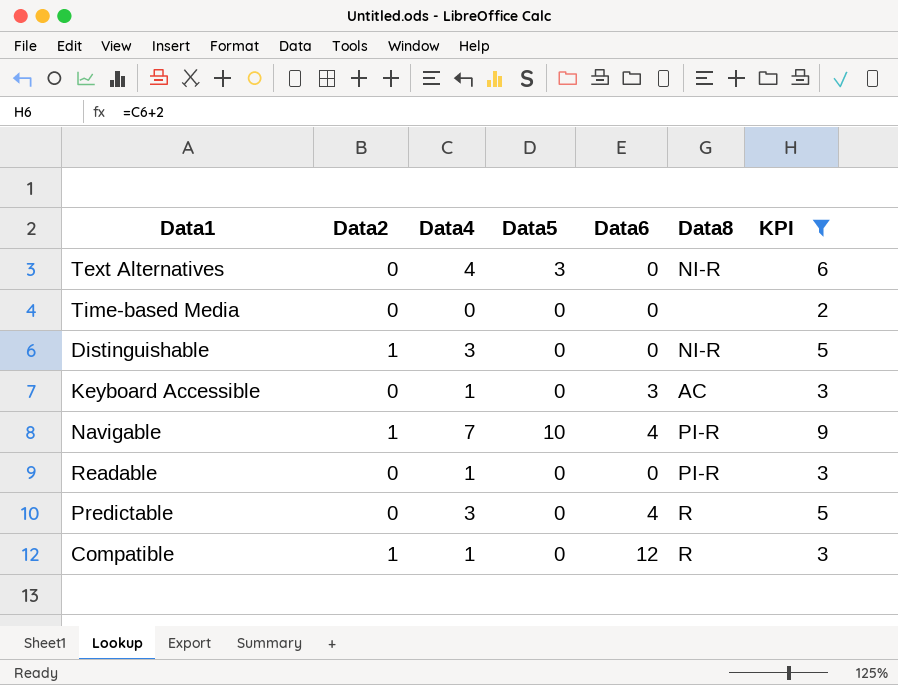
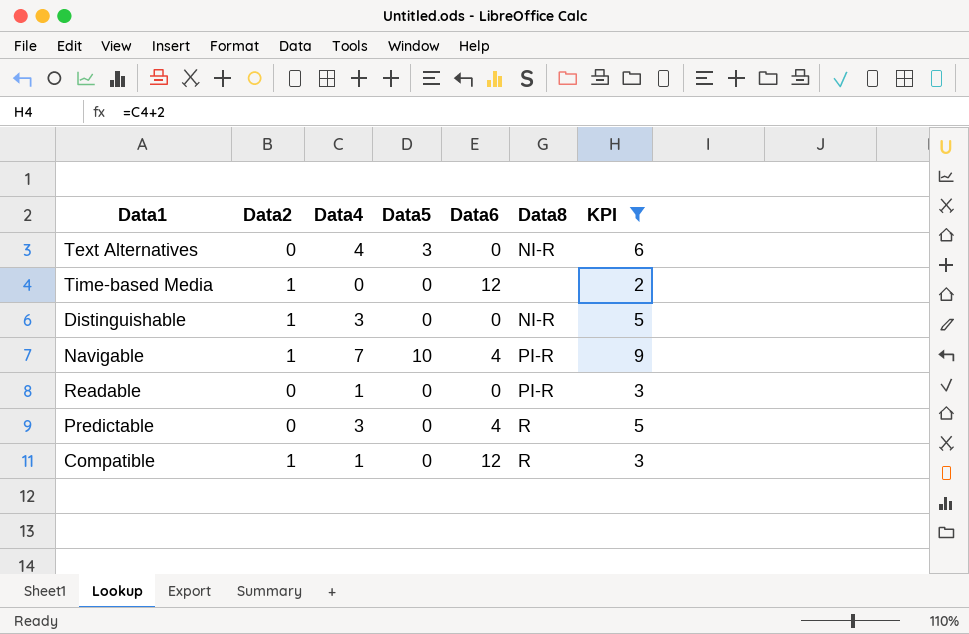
row Keyboard Accessible: 0 | 1 | 0 | 3 | AC | 3 -> none
Time-based Media | Data2: 0 -> 1
Time-based Media | Data6: 0 -> 12

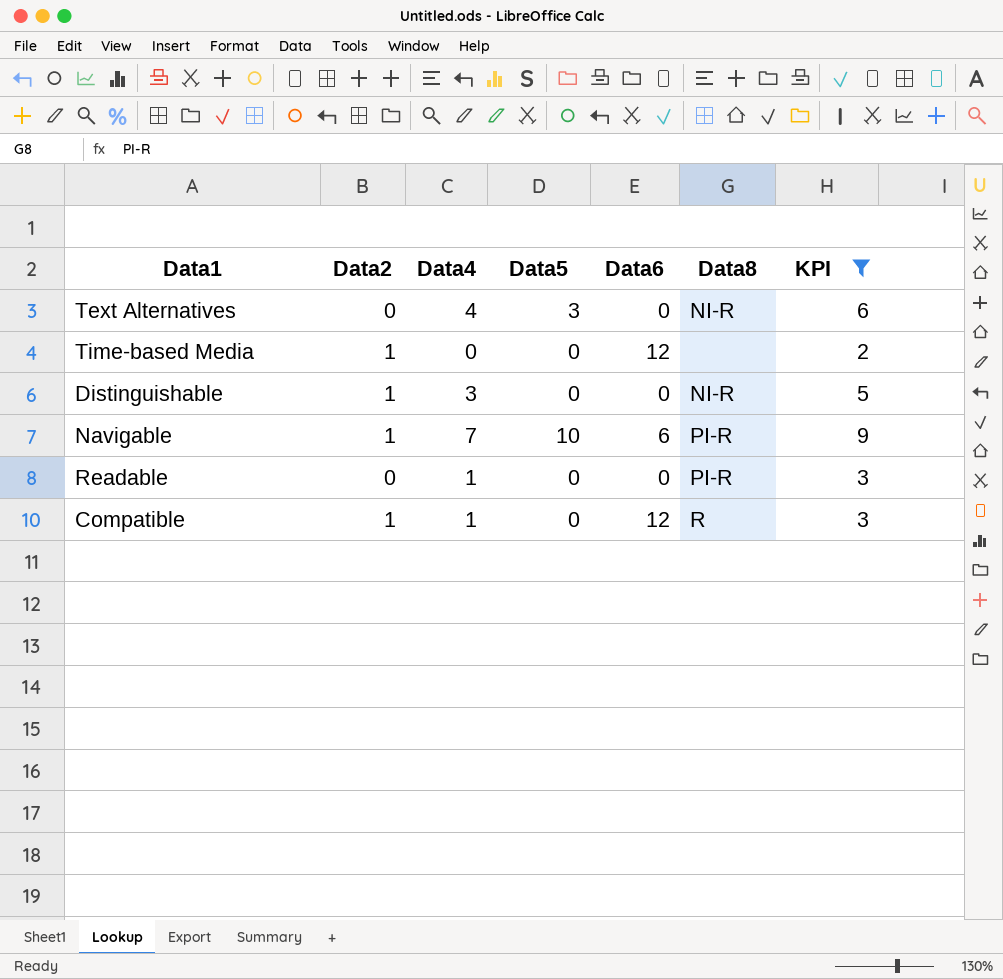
row Predictable: 0 | 3 | 0 | 4 | R | 5 -> none
Navigable | Data6: 4 -> 6

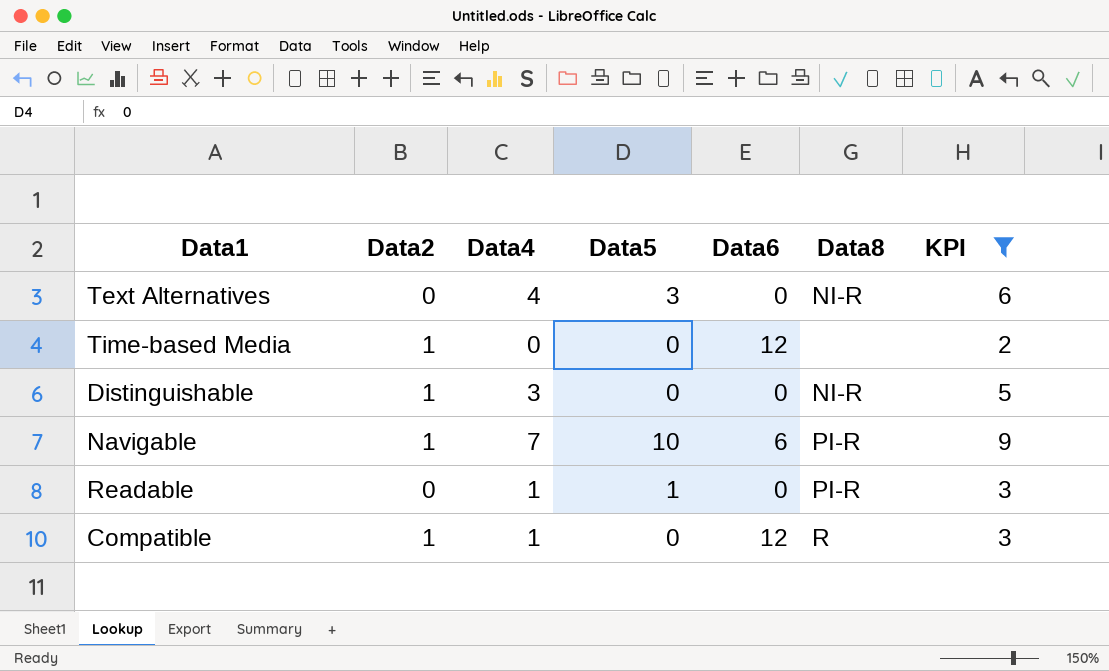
Readable | Data5: 0 -> 1

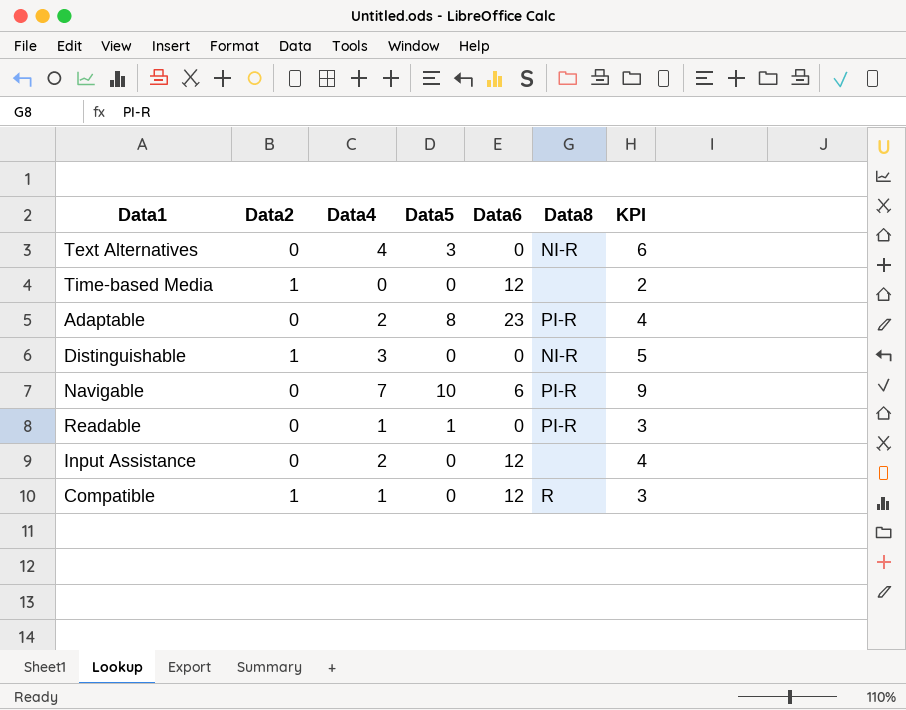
filter: KPI != 4 -> none
Navigable | Data2: 1 -> 0

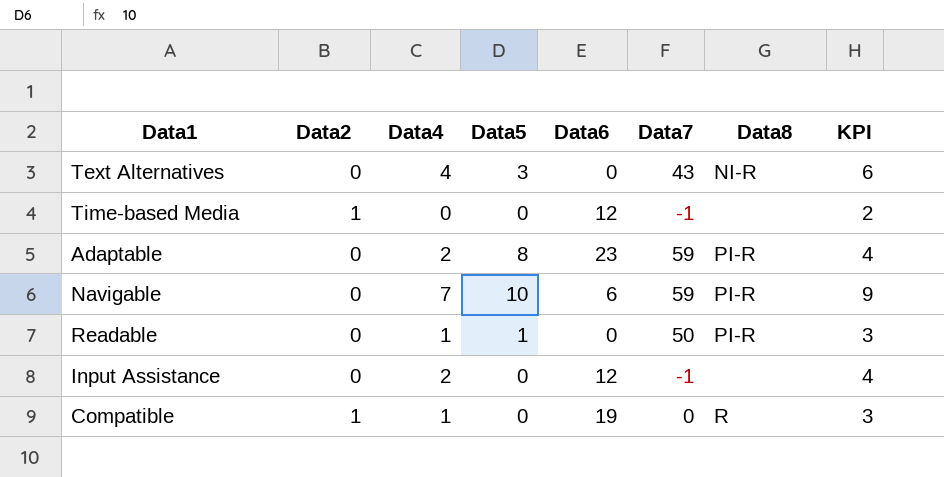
column Data7 | position: none -> 6
row Distinguishable: 1 | 3 | 0 | 0 | NI-R | 5 -> none
Compatible | Data6: 12 -> 19

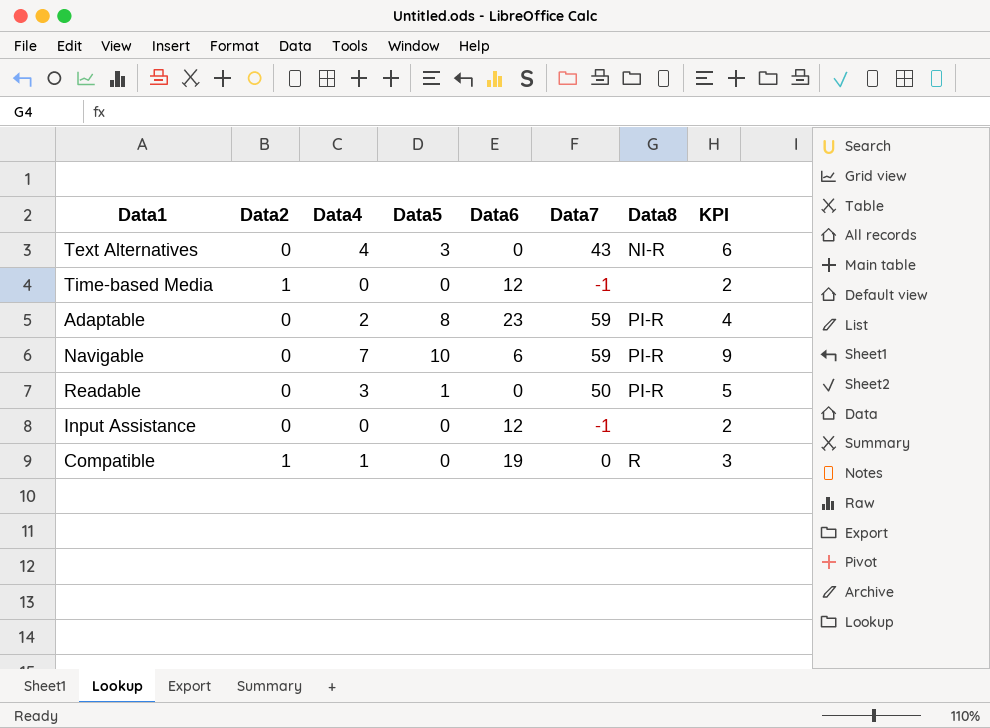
Readable | Data4: 1 -> 3
Readable | KPI: 3 -> 5
Input Assistance | Data4: 2 -> 0
Input Assistance | KPI: 4 -> 2

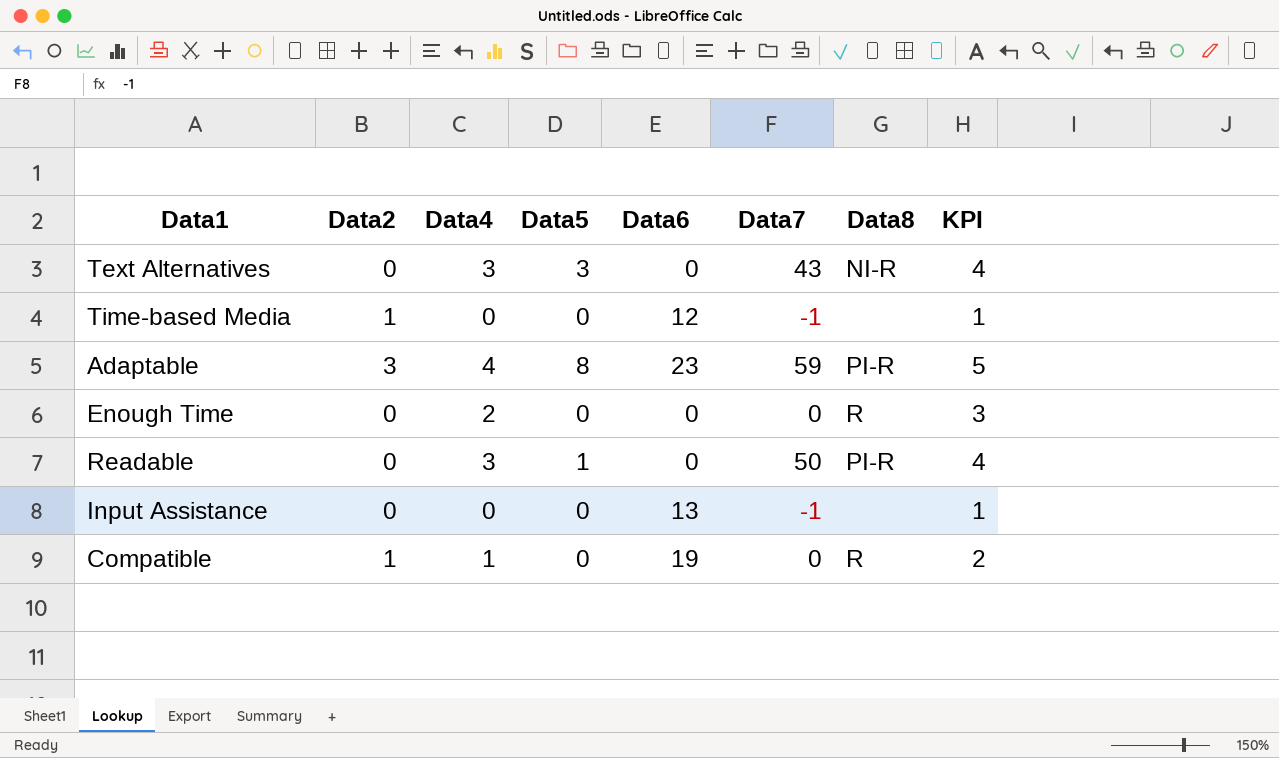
column KPI | formula: [Data4] + 2 -> [Data4] + 1
row Navigable: 0 | 7 | 10 | 6 | 59 | PI-R | 9 -> none
Text Alternatives | Data4: 4 -> 3
Adaptable | Data2: 0 -> 3
Adaptable | Data4: 2 -> 4
row Enough Time: none -> 0 | 2 | 0 | 0 | 0 | R | 3
Input Assistance | Data6: 12 -> 13

